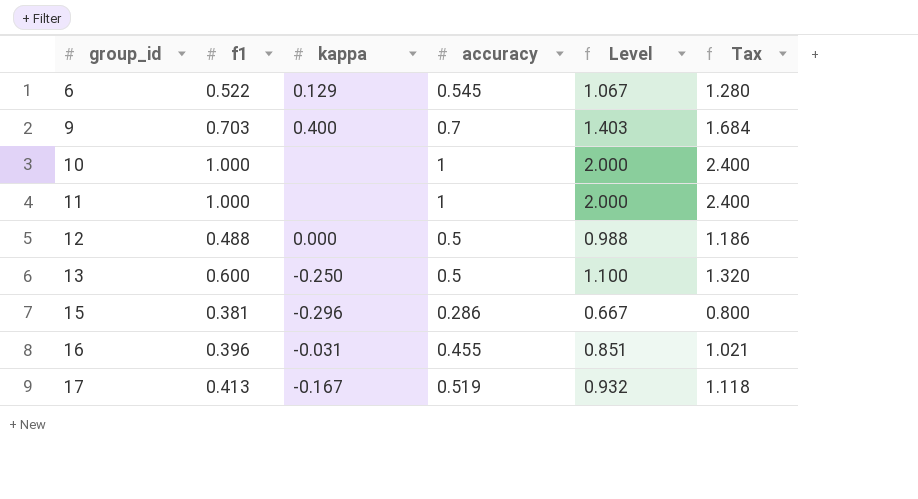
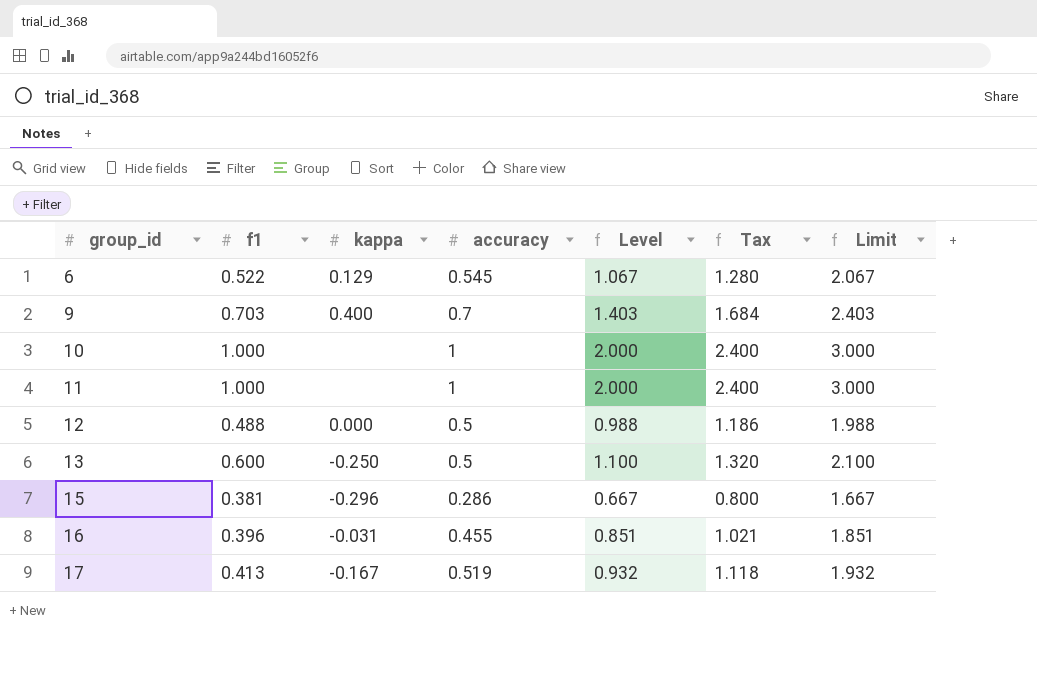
column Limit | formula: none -> [Level] + 1

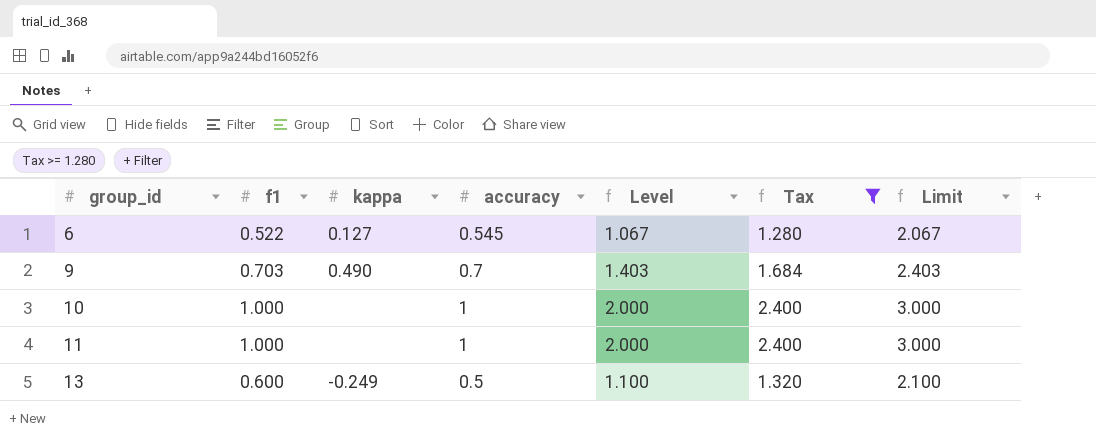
filter: none -> Tax >= 1.280
6 | kappa: 0.129 -> 0.127
9 | kappa: 0.400 -> 0.490
13 | kappa: -0.250 -> -0.249

